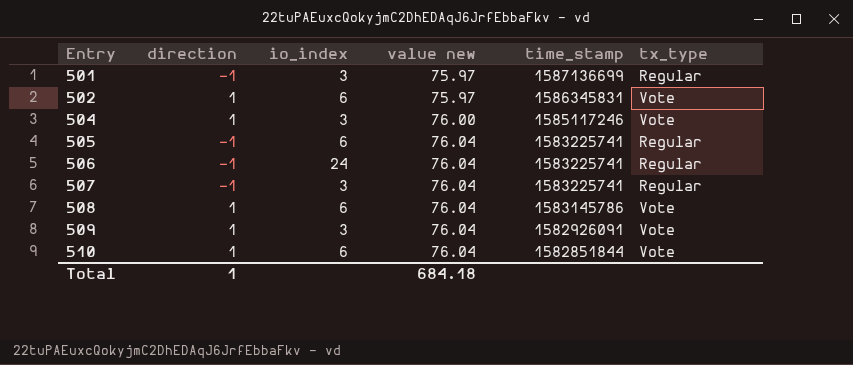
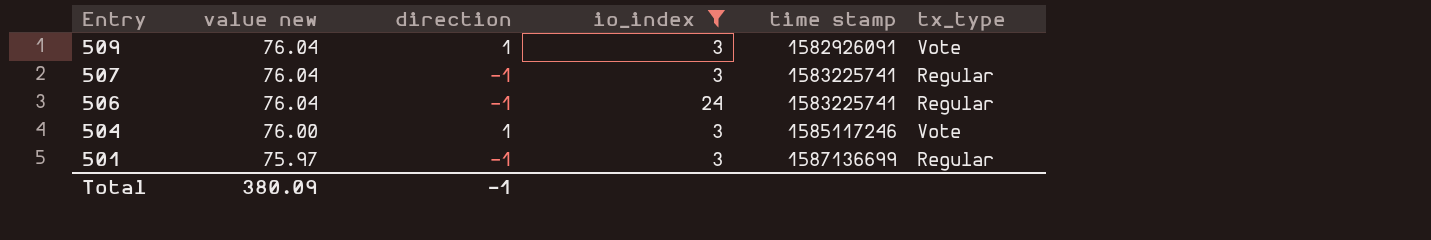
filter: none -> io_index != 6
row order: Entry ascending -> Entry descending
column value new | position: 4 -> 2
column name: time_stamp -> time stamp
Total | value new: 684.18 -> 380.09
Total | direction: 1 -> -1

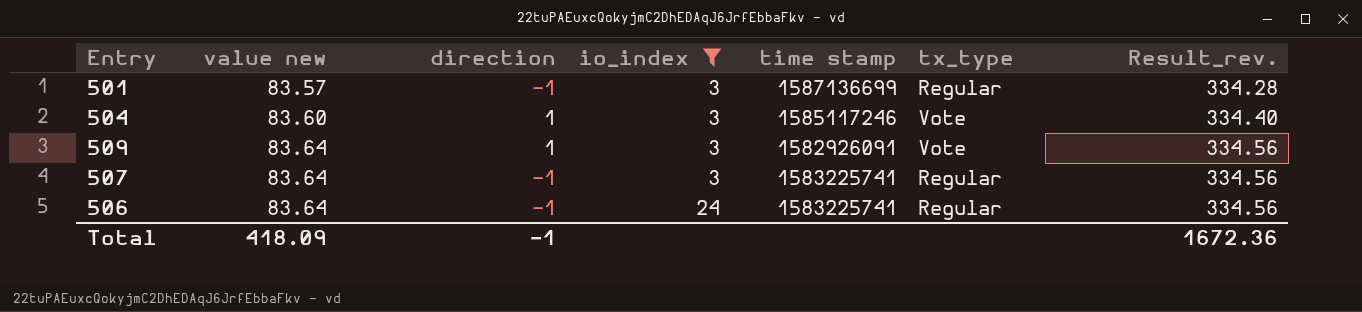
row order: Entry descending -> value new ascending
column Result_rev. | formula: none -> [value new] * 4
501 | value new: 75.97 -> 83.57
504 | value new: 76.00 -> 83.60
509 | value new: 76.04 -> 83.64
507 | value new: 76.04 -> 83.64
506 | value new: 76.04 -> 83.64
Total | value new: 380.09 -> 418.09

